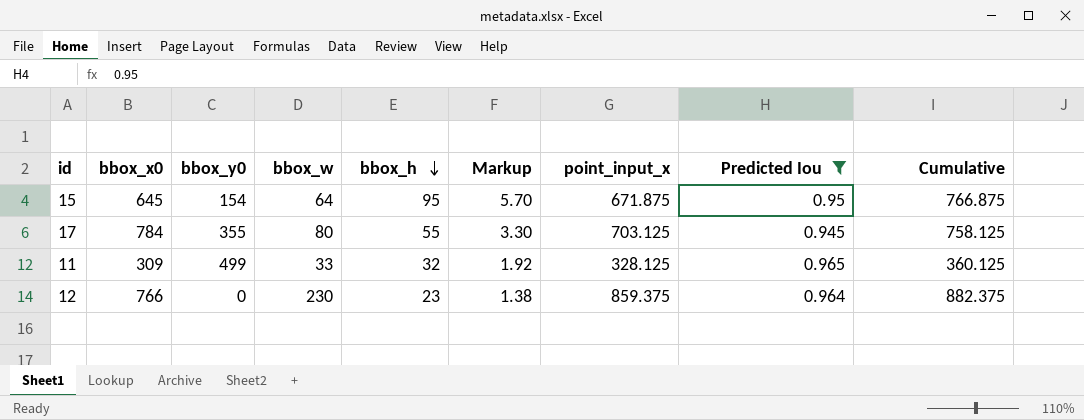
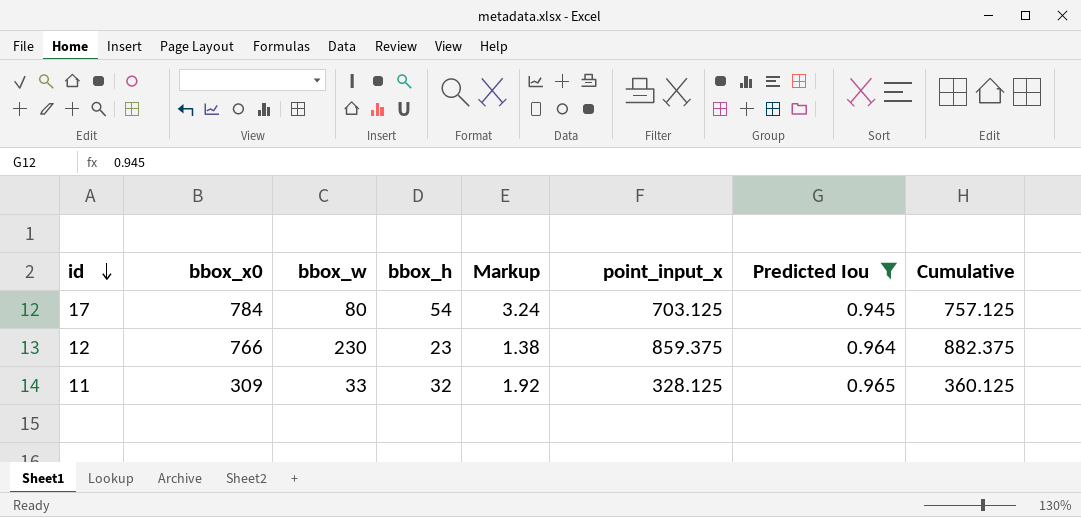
row order: bbox_h descending -> id descending
column bbox_y0 | position: 3 -> none
row 15: 645 | 154 | 64 | 95 | 5.70 | 671.875 | 0.95 | 766.875 -> none
17 | bbox_h: 55 -> 54
17 | Markup: 3.30 -> 3.24
17 | Cumulative: 758.125 -> 757.125

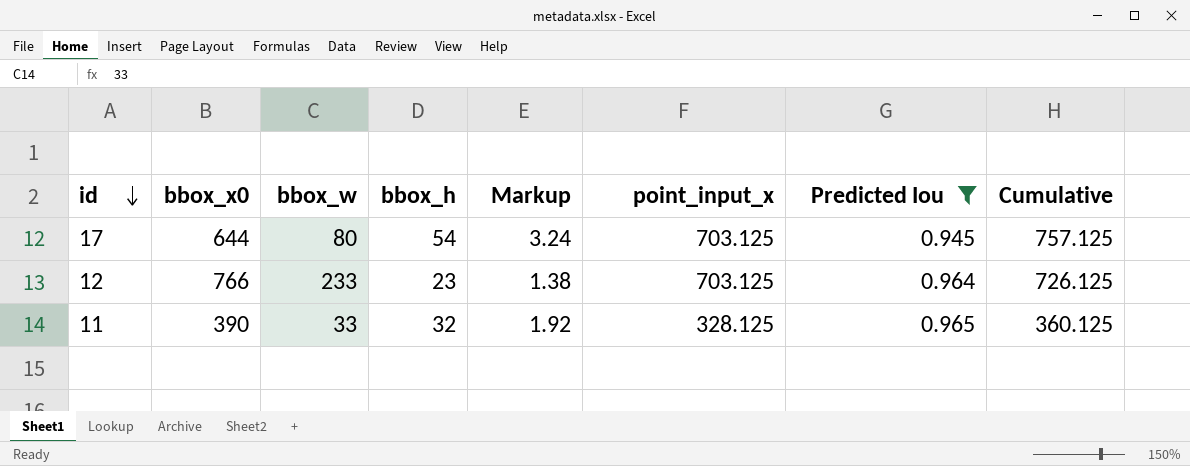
17 | bbox_x0: 784 -> 644
12 | bbox_w: 230 -> 233
12 | point_input_x: 859.375 -> 703.125
12 | Cumulative: 882.375 -> 726.125
11 | bbox_x0: 309 -> 390

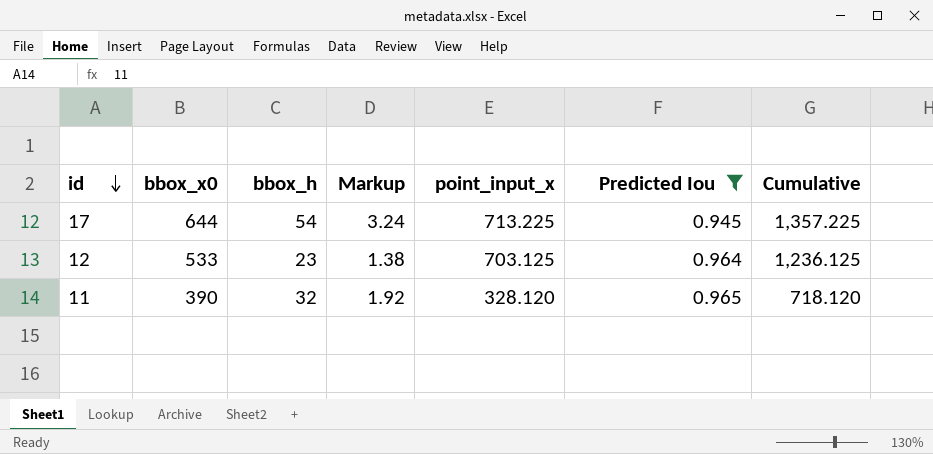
column bbox_w | position: 3 -> none
column Cumulative | formula: [bbox_h] + [point_input_x] -> [bbox_x0] + [point_input_x]
17 | point_input_x: 703.125 -> 713.225
12 | bbox_x0: 766 -> 533
11 | point_input_x: 328.125 -> 328.120

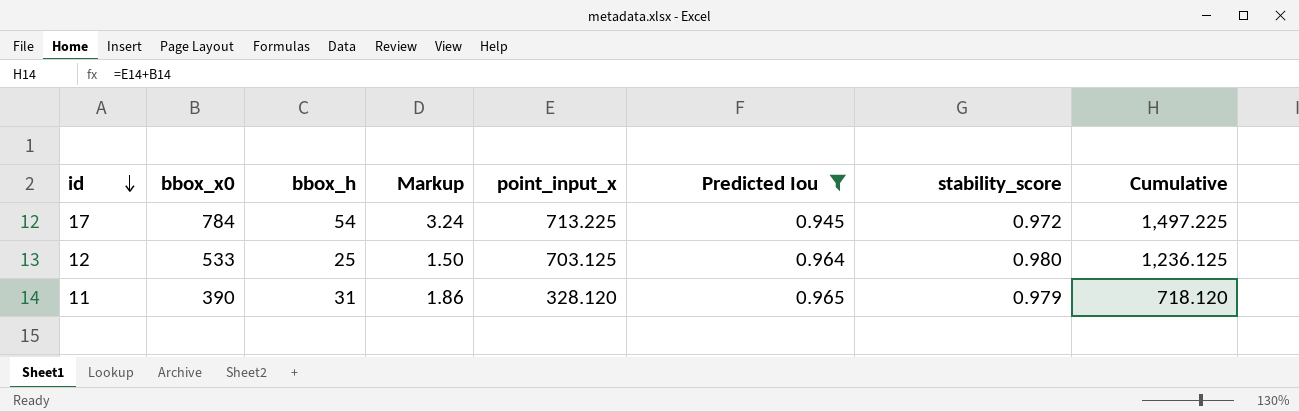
column stability_score | position: none -> 7
17 | bbox_x0: 644 -> 784
17 | Cumulative: 1,357.225 -> 1,497.225
12 | bbox_h: 23 -> 25
12 | Markup: 1.38 -> 1.50
11 | bbox_h: 32 -> 31
11 | Markup: 1.92 -> 1.86

